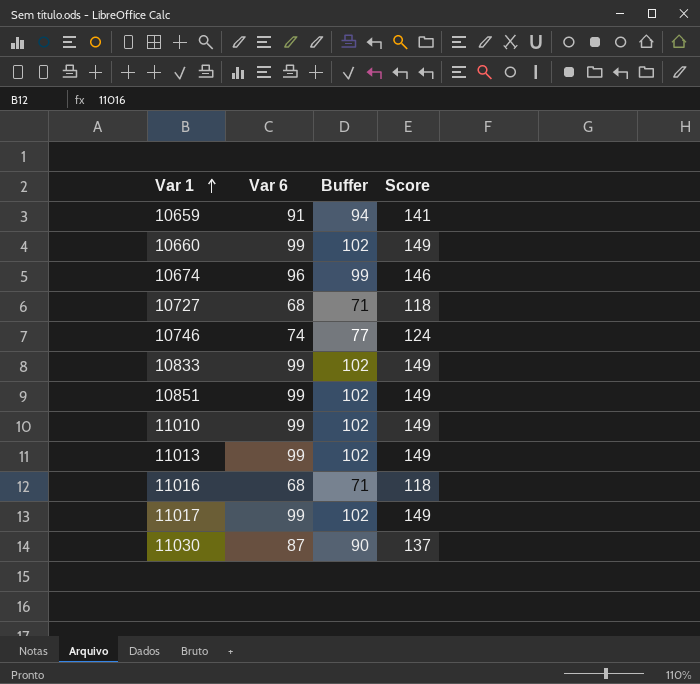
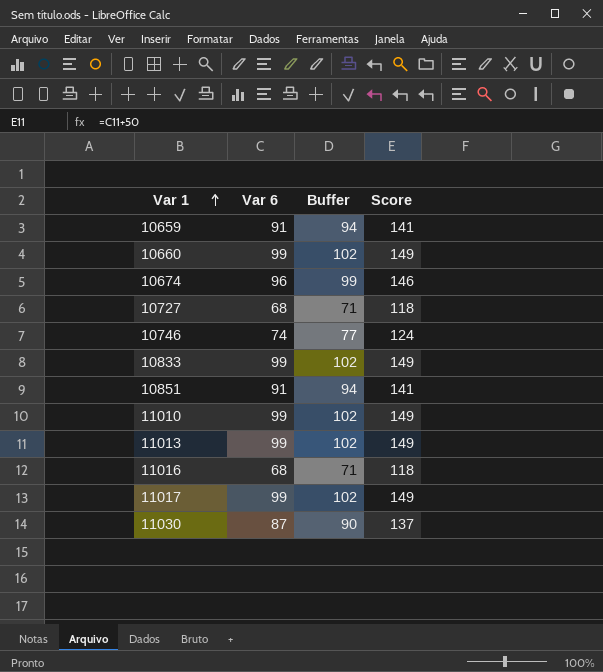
10851 | Var 6: 99 -> 91
10851 | Buffer: 102 -> 94
10851 | Score: 149 -> 141

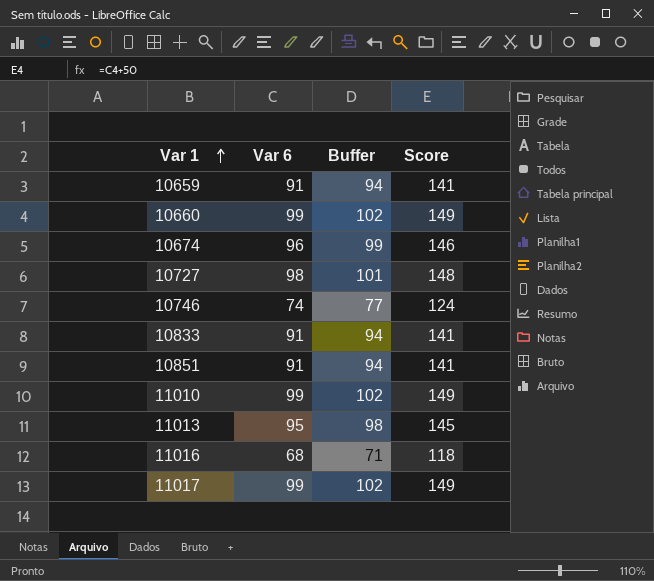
row 11030: 87 | 90 | 137 -> none
10727 | Var 6: 68 -> 98
10727 | Buffer: 71 -> 101
10727 | Score: 118 -> 148
10833 | Var 6: 99 -> 91
10833 | Buffer: 102 -> 94
10833 | Score: 149 -> 141
11013 | Var 6: 99 -> 95
11013 | Buffer: 102 -> 98
11013 | Score: 149 -> 145

